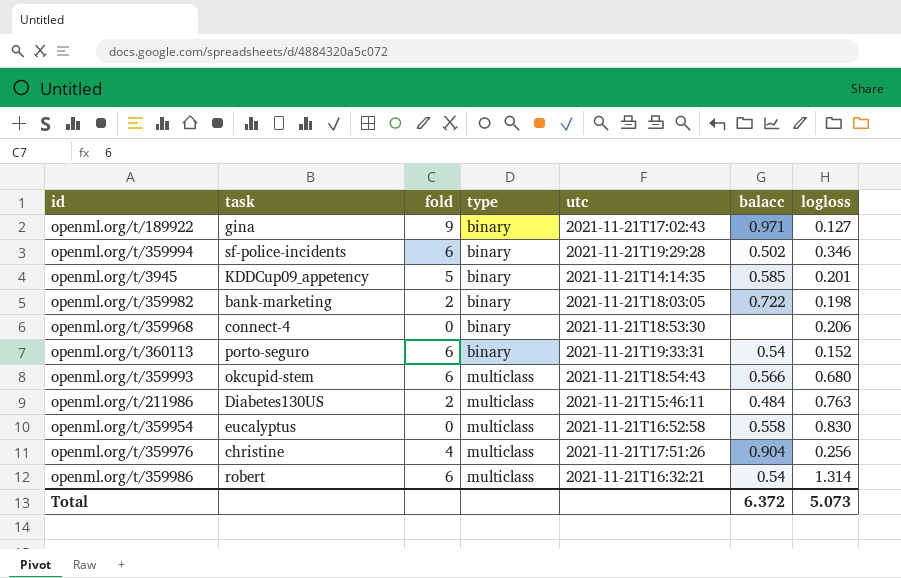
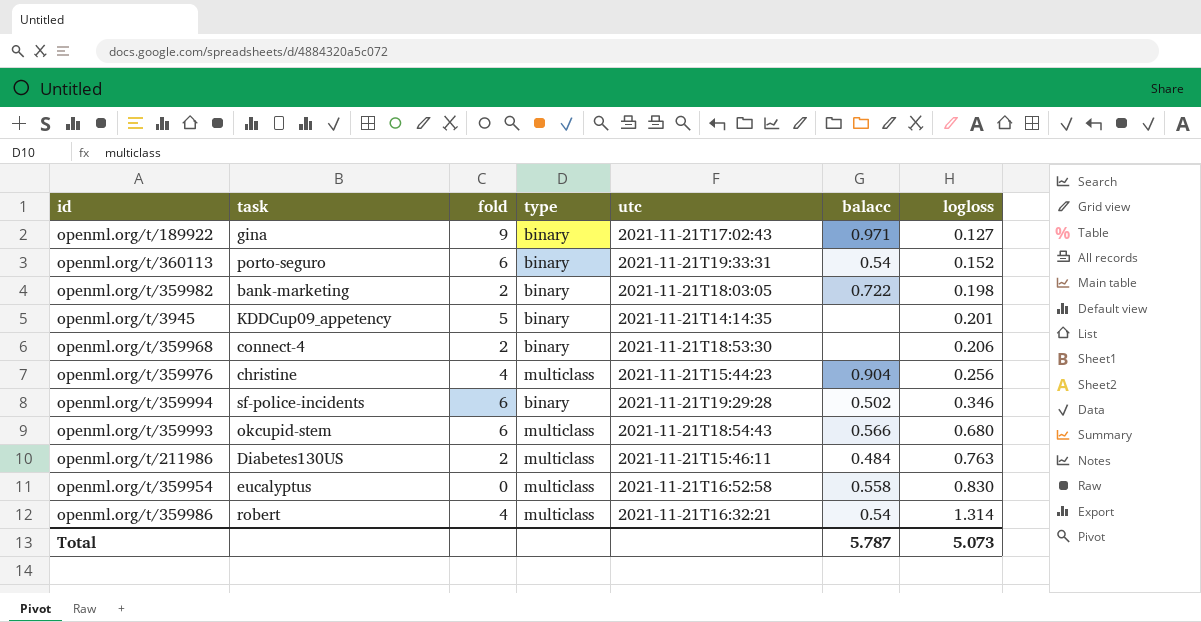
row order: type ascending -> logloss ascending
openml.org/t/3945 | balacc: 0.585 -> none
openml.org/t/359968 | fold: 0 -> 2
openml.org/t/359976 | utc: 2021-11-21T17:51:26 -> 2021-11-21T15:44:23
openml.org/t/359986 | fold: 6 -> 4
Total | balacc: 6.372 -> 5.787

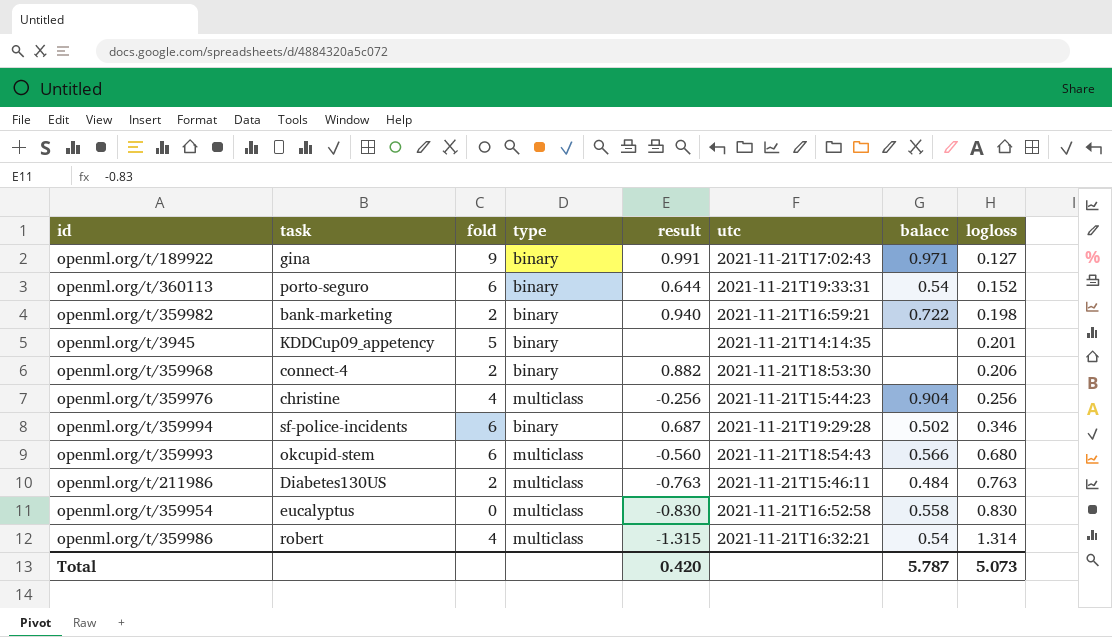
column result | position: none -> 5
openml.org/t/359982 | utc: 2021-11-21T18:03:05 -> 2021-11-21T16:59:21

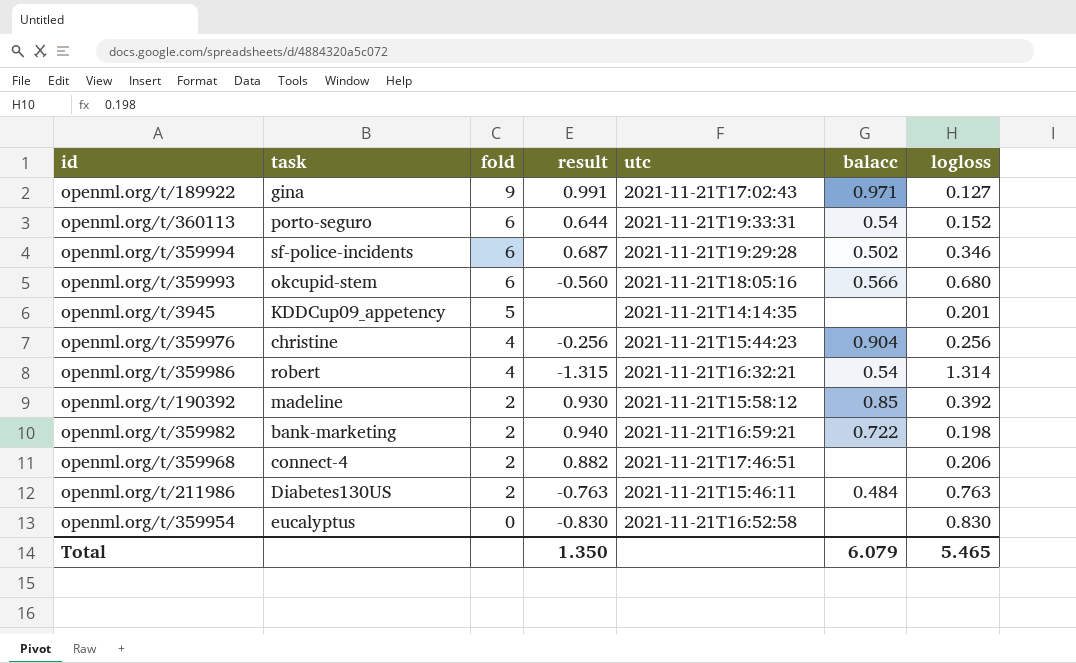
row order: logloss ascending -> fold descending
column type | position: 4 -> none
openml.org/t/359993 | utc: 2021-11-21T18:54:43 -> 2021-11-21T18:05:16
row openml.org/t/190392: none -> madeline | 2 | 0.930 | 2021-11-21T15:58:12 | 0.85 | 0.392
openml.org/t/359968 | utc: 2021-11-21T18:53:30 -> 2021-11-21T17:46:51
openml.org/t/359954 | balacc: 0.558 -> none
Total | result: 0.420 -> 1.350
Total | balacc: 5.787 -> 6.079
Total | logloss: 5.073 -> 5.465

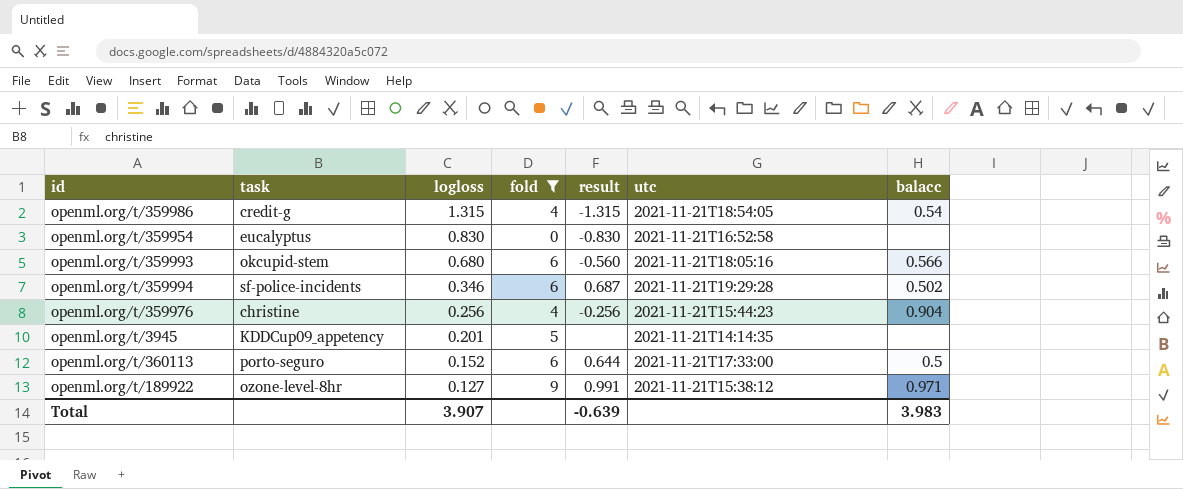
filter: none -> fold != 2
row order: fold descending -> logloss descending
column logloss | position: 7 -> 3
openml.org/t/359986 | task: robert -> credit-g
openml.org/t/359986 | logloss: 1.314 -> 1.315
openml.org/t/359986 | utc: 2021-11-21T16:32:21 -> 2021-11-21T18:54:05
openml.org/t/360113 | utc: 2021-11-21T19:33:31 -> 2021-11-21T17:33:00
openml.org/t/360113 | balacc: 0.54 -> 0.5
openml.org/t/189922 | task: gina -> ozone-level-8hr
openml.org/t/189922 | utc: 2021-11-21T17:02:43 -> 2021-11-21T15:38:12
Total | logloss: 5.465 -> 3.907
Total | result: 1.350 -> -0.639
Total | balacc: 6.079 -> 3.983

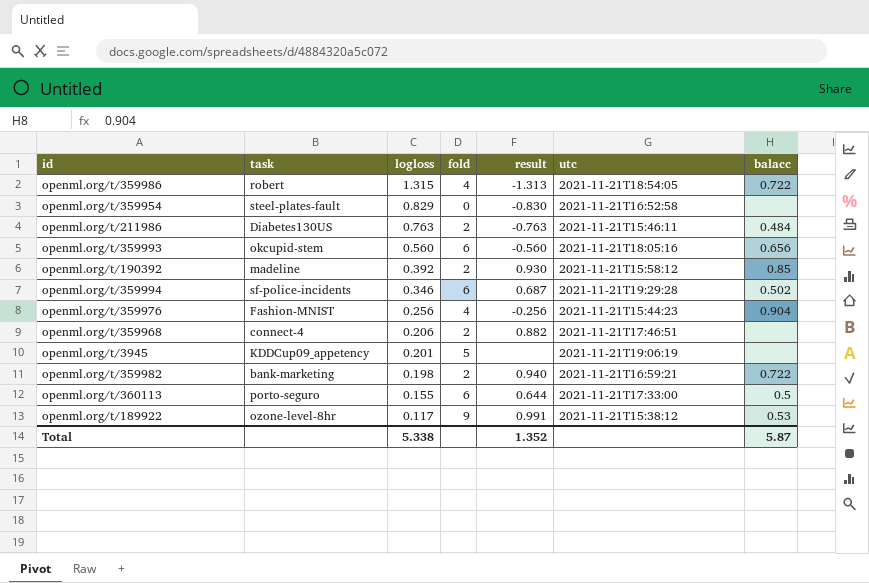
filter: fold != 2 -> none
openml.org/t/359986 | task: credit-g -> robert
openml.org/t/359986 | result: -1.315 -> -1.313
openml.org/t/359986 | balacc: 0.54 -> 0.722
openml.org/t/359954 | task: eucalyptus -> steel-plates-fault
openml.org/t/359954 | logloss: 0.830 -> 0.829
openml.org/t/359993 | logloss: 0.680 -> 0.560
openml.org/t/359993 | balacc: 0.566 -> 0.656
openml.org/t/359976 | task: christine -> Fashion-MNIST
openml.org/t/3945 | utc: 2021-11-21T14:14:35 -> 2021-11-21T19:06:19
openml.org/t/360113 | logloss: 0.152 -> 0.155
openml.org/t/189922 | logloss: 0.127 -> 0.117
openml.org/t/189922 | balacc: 0.971 -> 0.53
Total | logloss: 3.907 -> 5.338
Total | result: -0.639 -> 1.352
Total | balacc: 3.983 -> 5.87

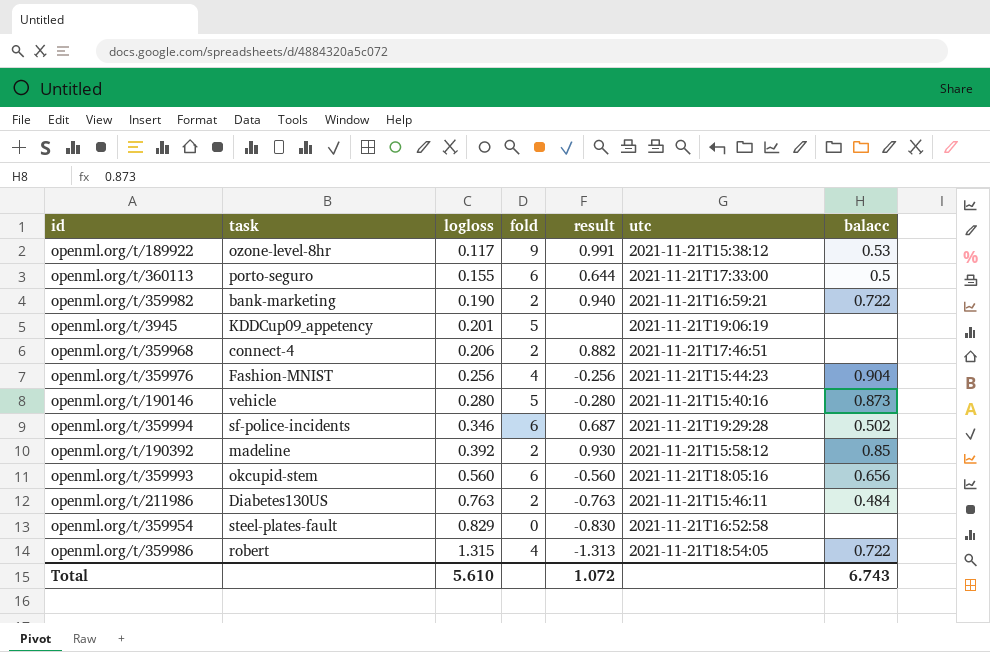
row order: logloss descending -> logloss ascending
openml.org/t/359982 | logloss: 0.198 -> 0.190
row openml.org/t/190146: none -> vehicle | 0.280 | 5 | -0.280 | 2021-11-21T15:40:16 | 0.873
Total | logloss: 5.338 -> 5.610
Total | result: 1.352 -> 1.072
Total | balacc: 5.87 -> 6.743

